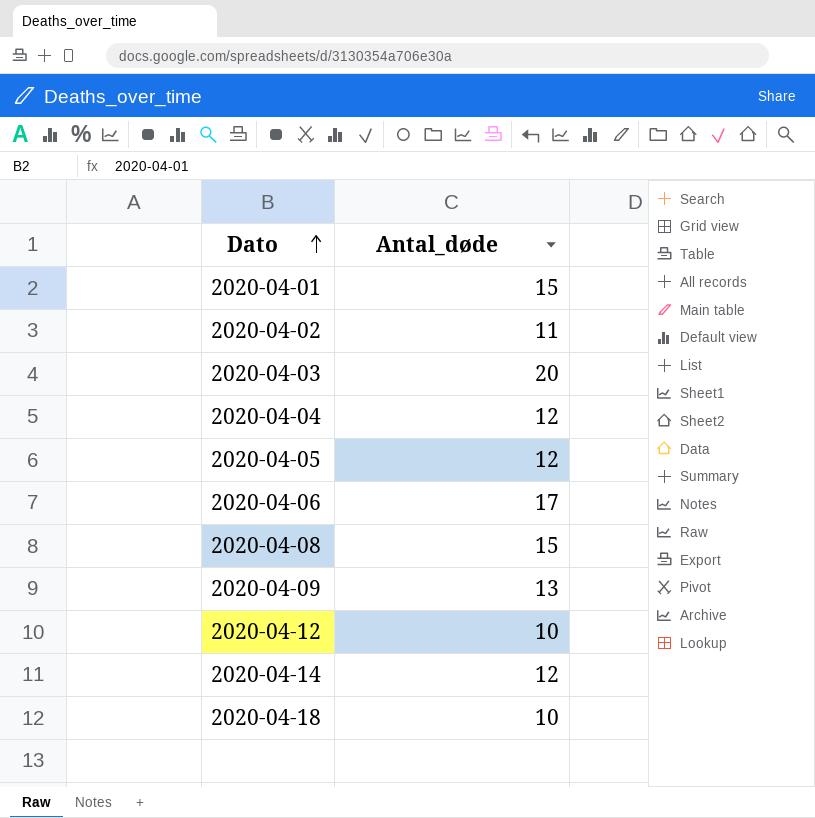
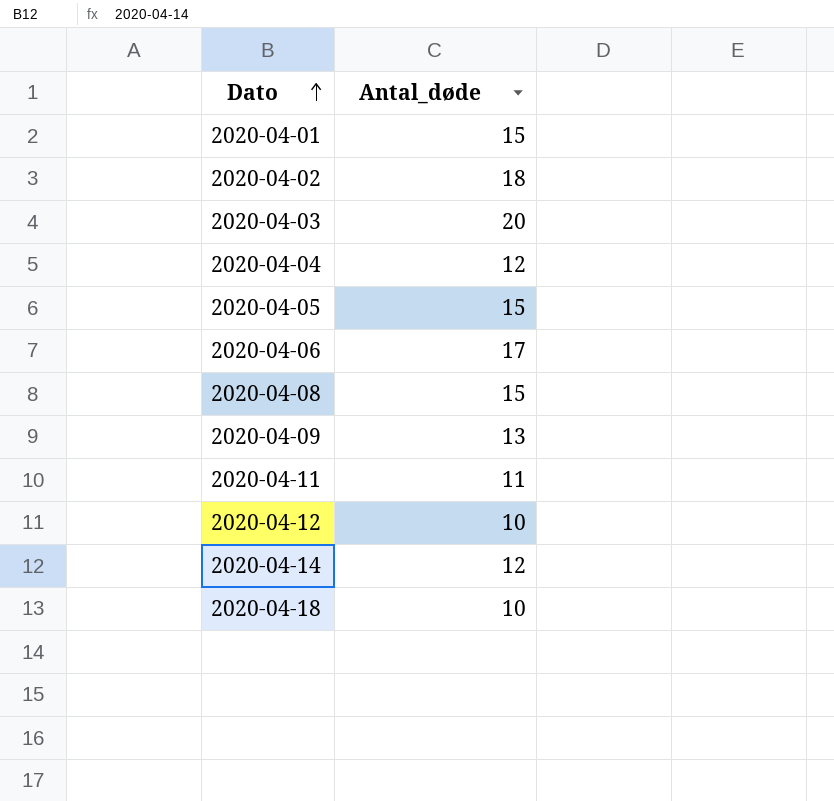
2020-04-02 | Antal_døde: 11 -> 18
2020-04-05 | Antal_døde: 12 -> 15
row 2020-04-11: none -> 11

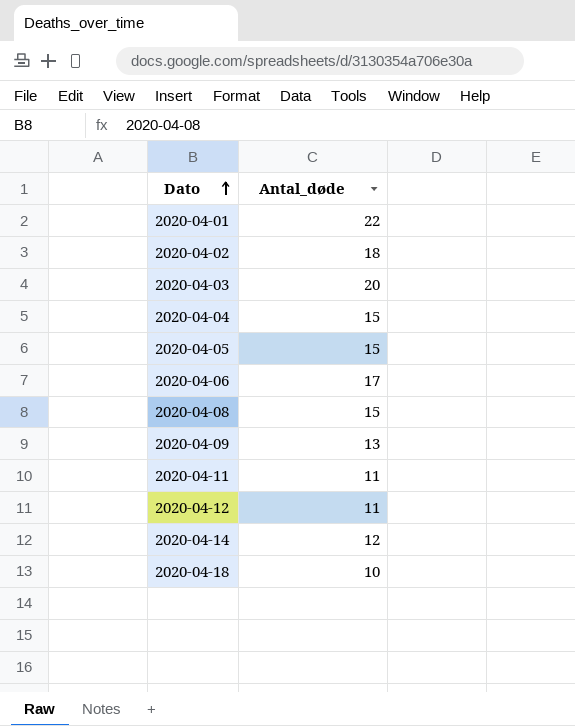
2020-04-01 | Antal_døde: 15 -> 22
2020-04-04 | Antal_døde: 12 -> 15
2020-04-12 | Antal_døde: 10 -> 11

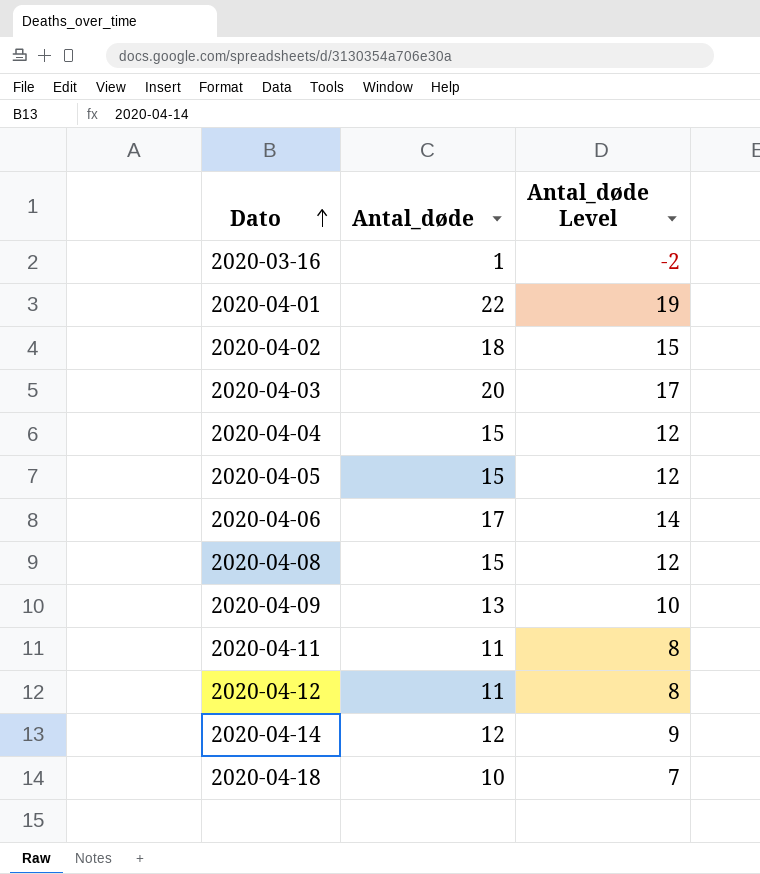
column Antal_døde Level | formula: none -> [Antal_døde] - 3
row 2020-03-16: none -> 1 | -2

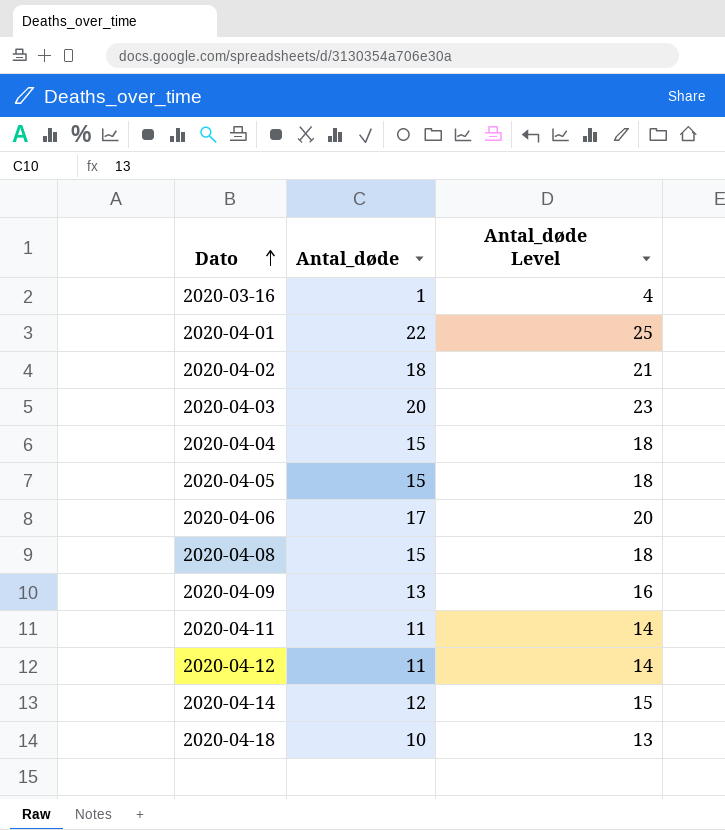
column Antal_døde Level | formula: [Antal_døde] - 3 -> [Antal_døde] + 3

